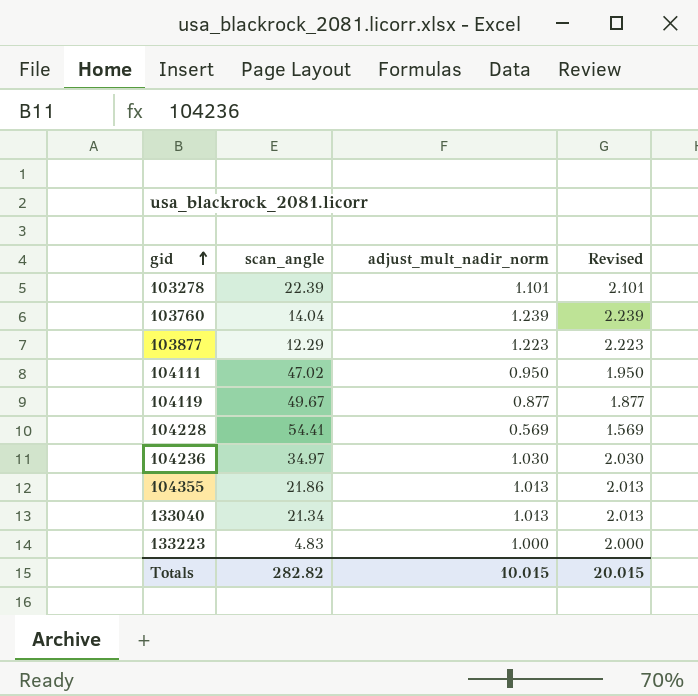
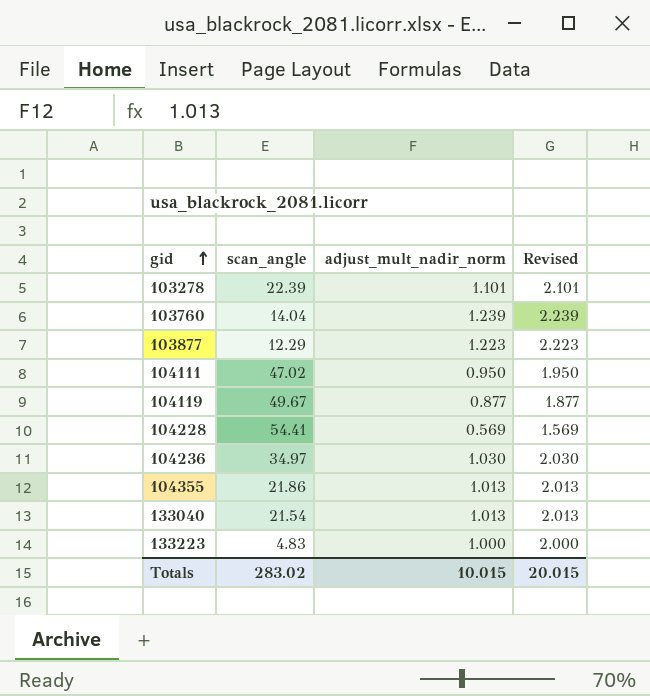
133040 | scan_angle: 21.34 -> 21.54
Totals | scan_angle: 282.82 -> 283.02

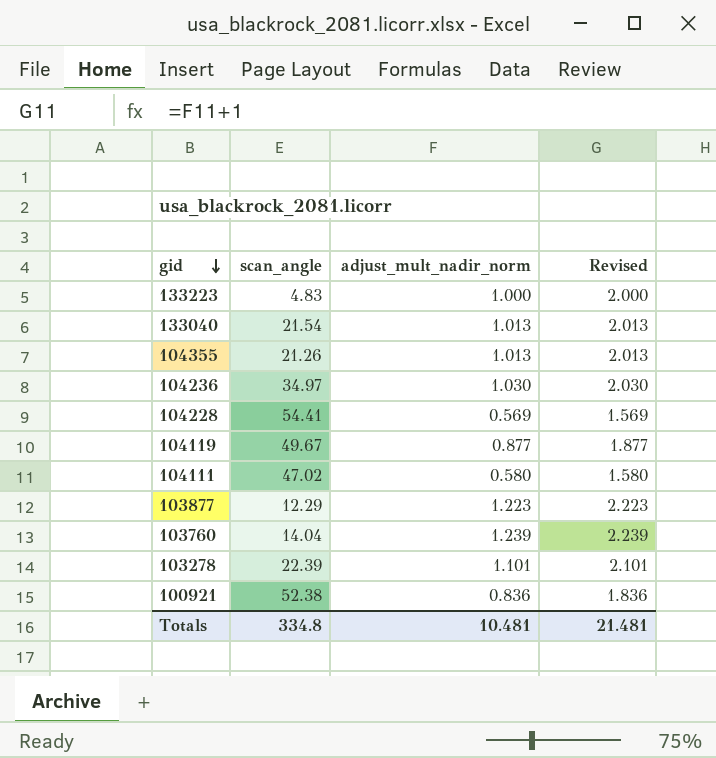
row order: gid ascending -> gid descending
104355 | scan_angle: 21.86 -> 21.26
104111 | adjust_mult_nadir_norm: 0.950 -> 0.580
104111 | Revised: 1.950 -> 1.580
row 100921: none -> 52.38 | 0.836 | 1.836
Totals | scan_angle: 283.02 -> 334.8
Totals | adjust_mult_nadir_norm: 10.015 -> 10.481
Totals | Revised: 20.015 -> 21.481

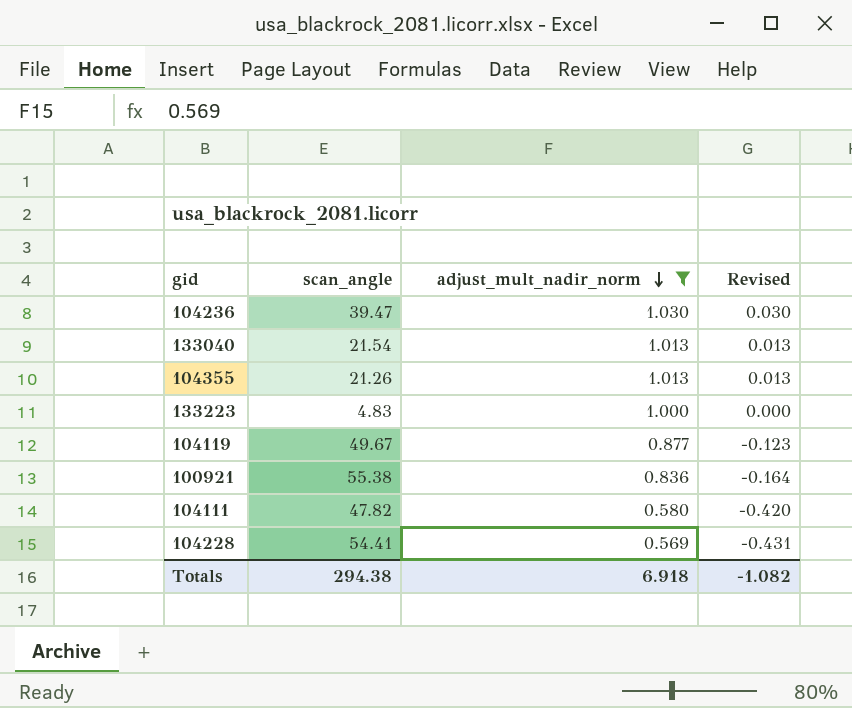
filter: none -> adjust_mult_nadir_norm <= 1.030
row order: gid descending -> adjust_mult_nadir_norm descending
column Revised | formula: [adjust_mult_nadir_norm] + 1 -> [adjust_mult_nadir_norm] - 1
104236 | scan_angle: 34.97 -> 39.47
100921 | scan_angle: 52.38 -> 55.38
104111 | scan_angle: 47.02 -> 47.82
Totals | scan_angle: 334.8 -> 294.38
Totals | adjust_mult_nadir_norm: 10.481 -> 6.918
Totals | Revised: 21.481 -> -1.082

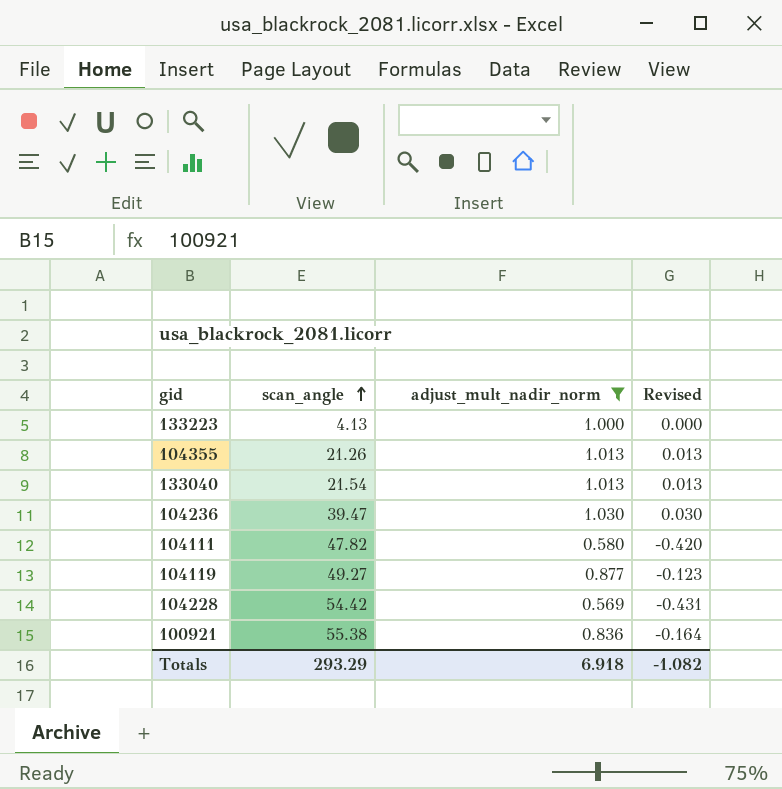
row order: adjust_mult_nadir_norm descending -> scan_angle ascending
133223 | scan_angle: 4.83 -> 4.13
104119 | scan_angle: 49.67 -> 49.27
104228 | scan_angle: 54.41 -> 54.42
Totals | scan_angle: 294.38 -> 293.29

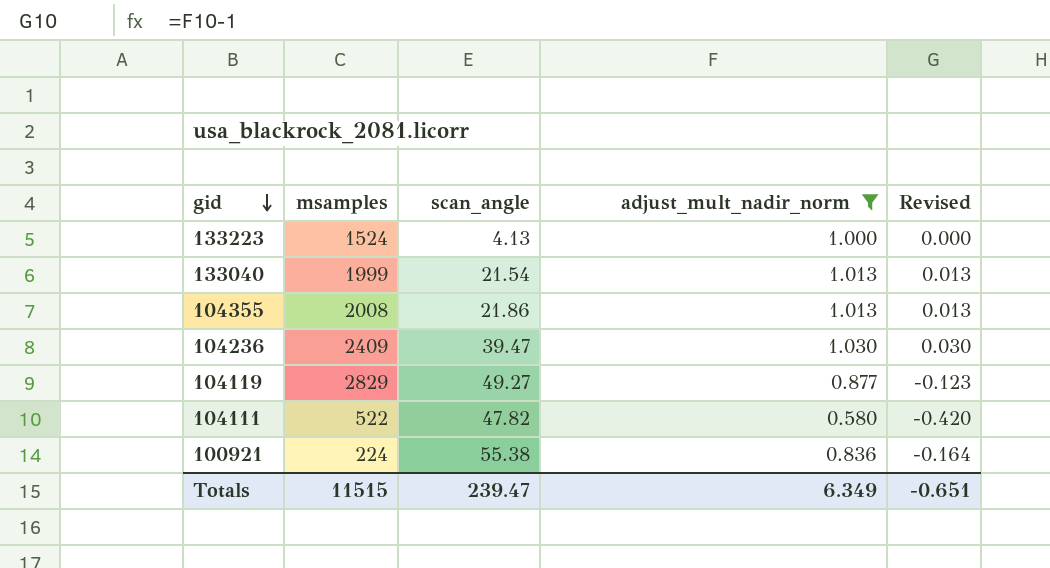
row order: scan_angle ascending -> gid descending
column msamples | position: none -> 2
row 104228: 54.42 | 0.569 | -0.431 -> none
104355 | scan_angle: 21.26 -> 21.86
Totals | scan_angle: 293.29 -> 239.47
Totals | adjust_mult_nadir_norm: 6.918 -> 6.349
Totals | Revised: -1.082 -> -0.651

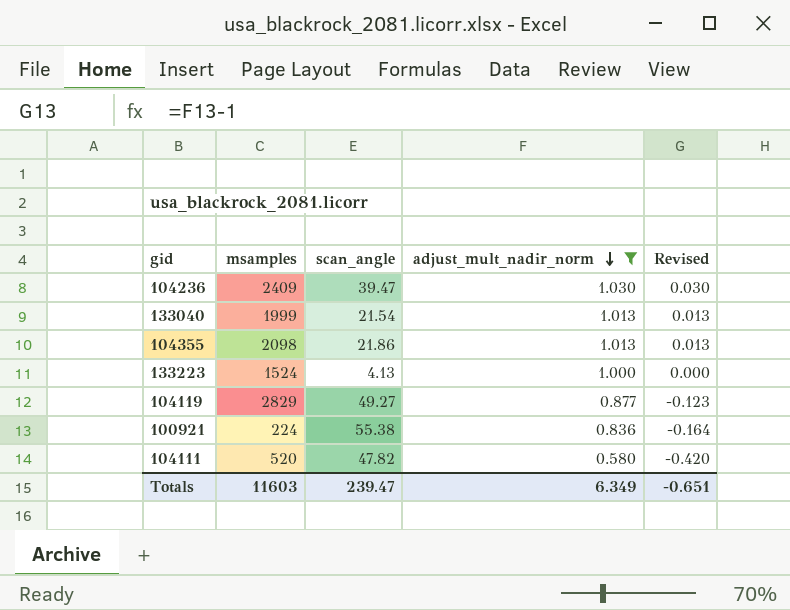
row order: gid descending -> adjust_mult_nadir_norm descending
104355 | msamples: 2008 -> 2098
104111 | msamples: 522 -> 520
Totals | msamples: 11515 -> 11603

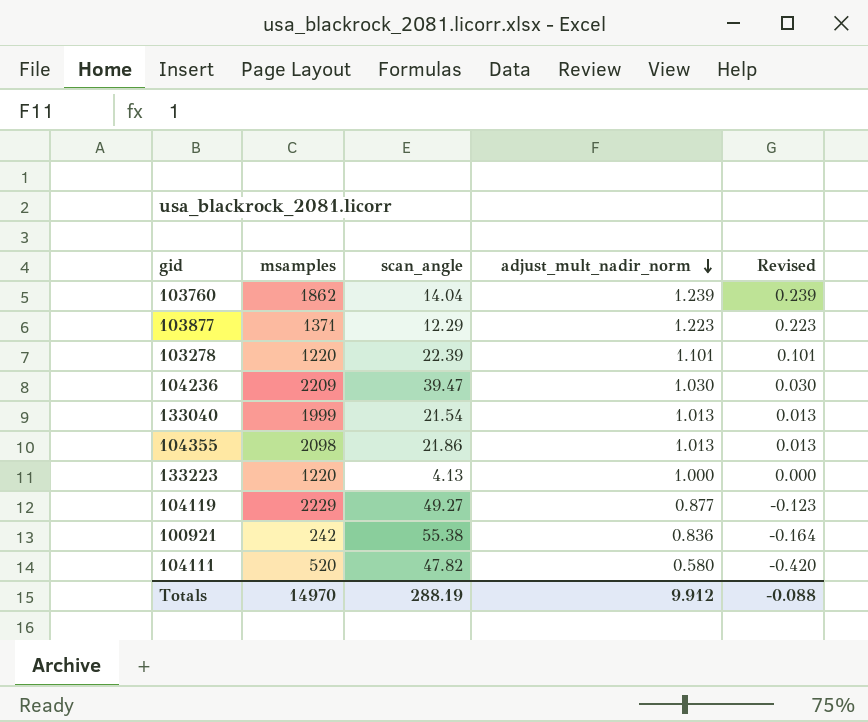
filter: adjust_mult_nadir_norm <= 1.030 -> none
104236 | msamples: 2409 -> 2209
133223 | msamples: 1524 -> 1220
104119 | msamples: 2829 -> 2229
100921 | msamples: 224 -> 242
Totals | msamples: 11603 -> 14970
Totals | scan_angle: 239.47 -> 288.19
Totals | adjust_mult_nadir_norm: 6.349 -> 9.912
Totals | Revised: -0.651 -> -0.088

